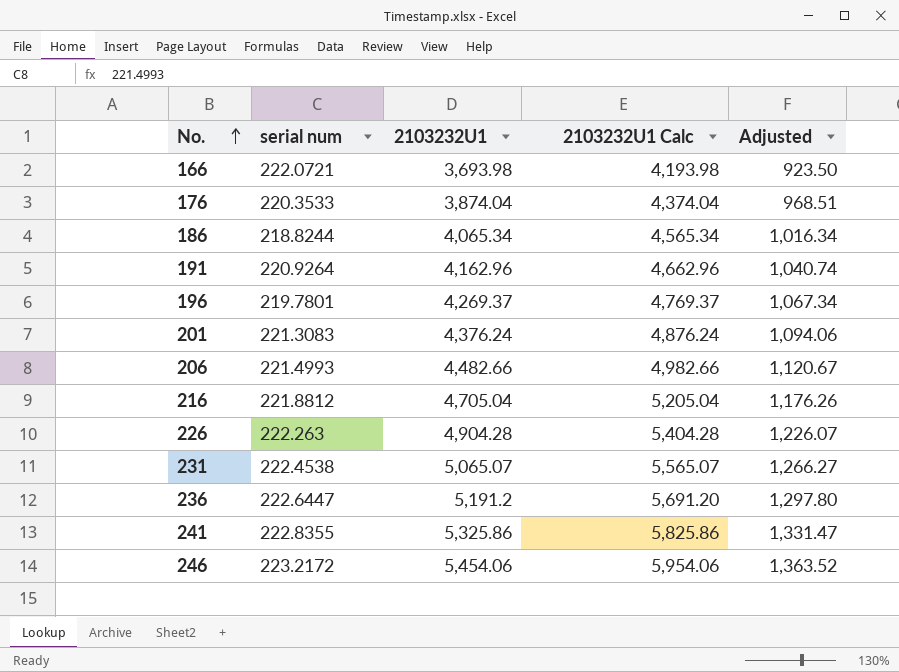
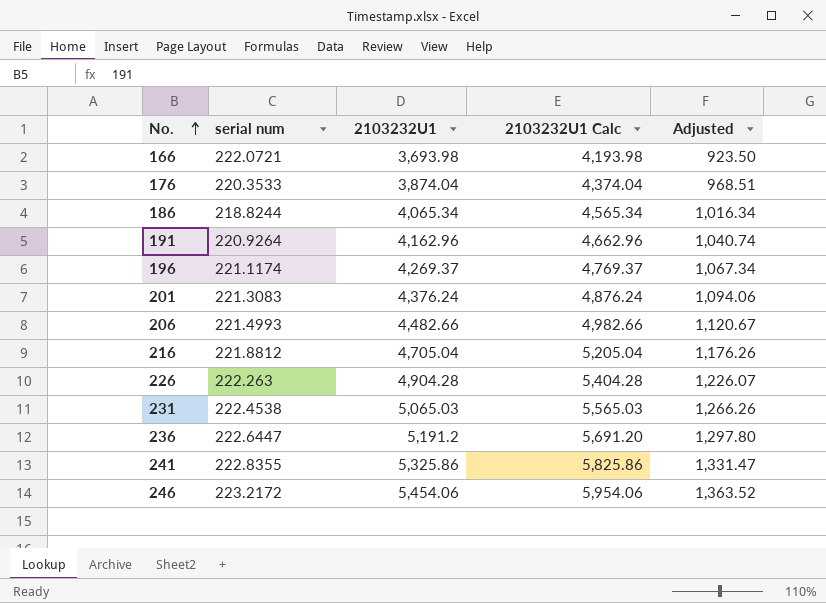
196 | serial num: 219.7801 -> 221.1174
231 | 2103232U1: 5,065.07 -> 5,065.03
231 | 2103232U1 Calc: 5,565.07 -> 5,565.03
231 | Adjusted: 1,266.27 -> 1,266.26

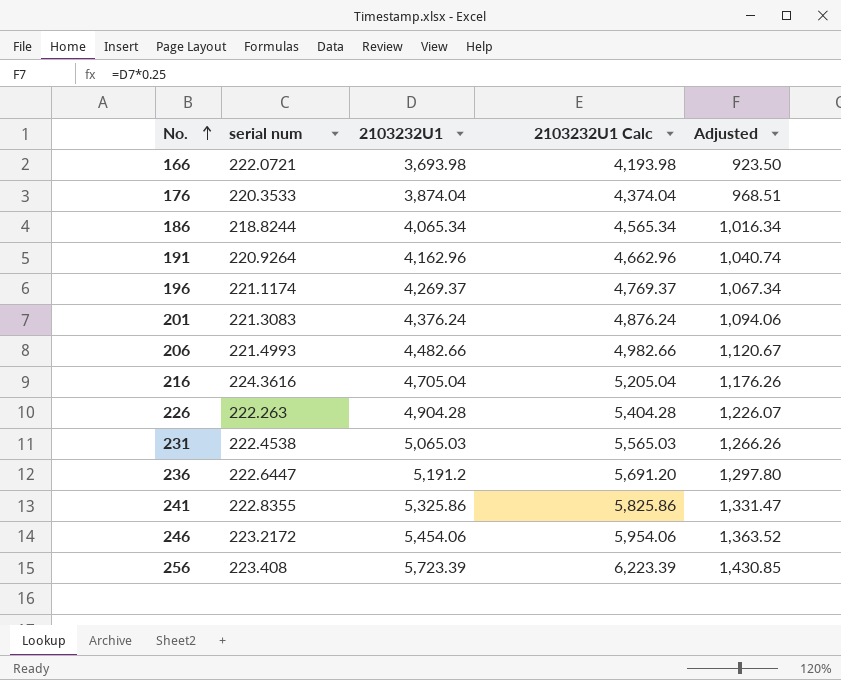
216 | serial num: 221.8812 -> 224.3616
row 256: none -> 223.408 | 5,723.39 | 6,223.39 | 1,430.85

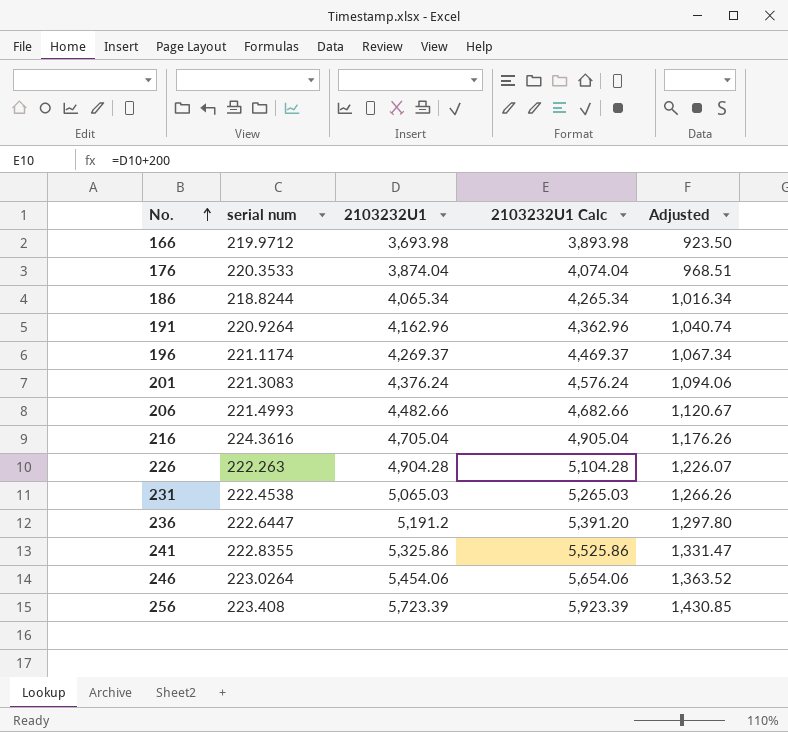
column 2103232U1 Calc | formula: [2103232U1] + 500 -> [2103232U1] + 200
166 | serial num: 222.0721 -> 219.9712
246 | serial num: 223.2172 -> 223.0264

